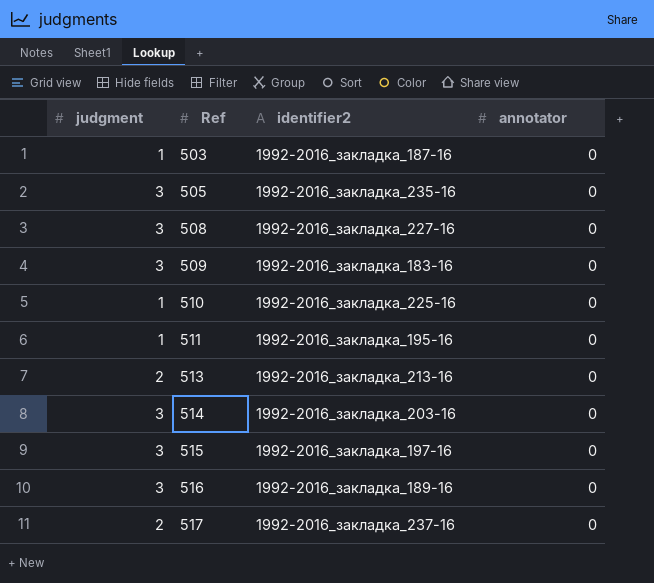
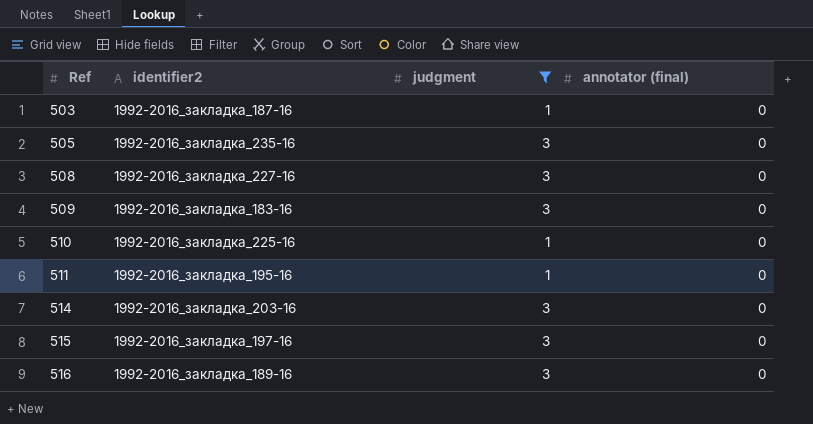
filter: none -> judgment != 2
column judgment | position: 1 -> 3
column name: annotator -> annotator (final)

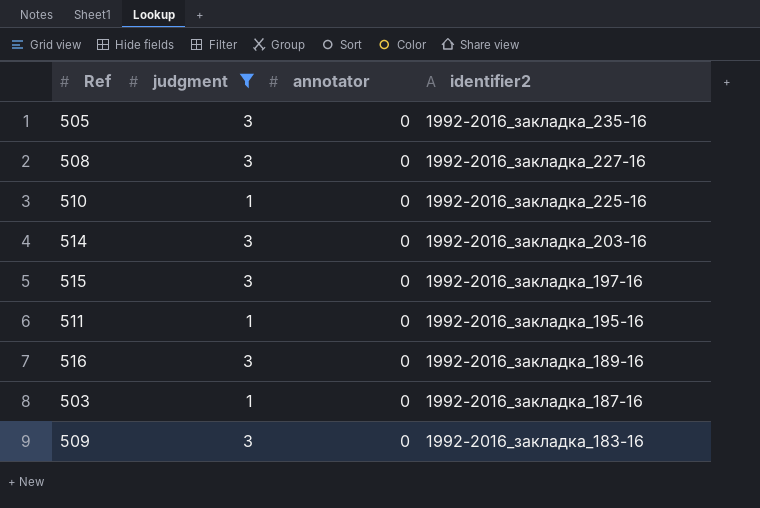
row order: Ref ascending -> identifier2 descending
column name: annotator (final) -> annotator
column identifier2 | position: 2 -> 4

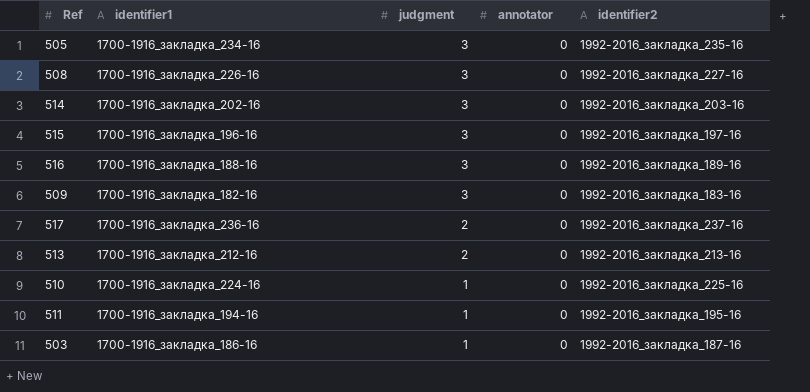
filter: judgment != 2 -> none
row order: identifier2 descending -> judgment descending
column identifier1 | position: none -> 2

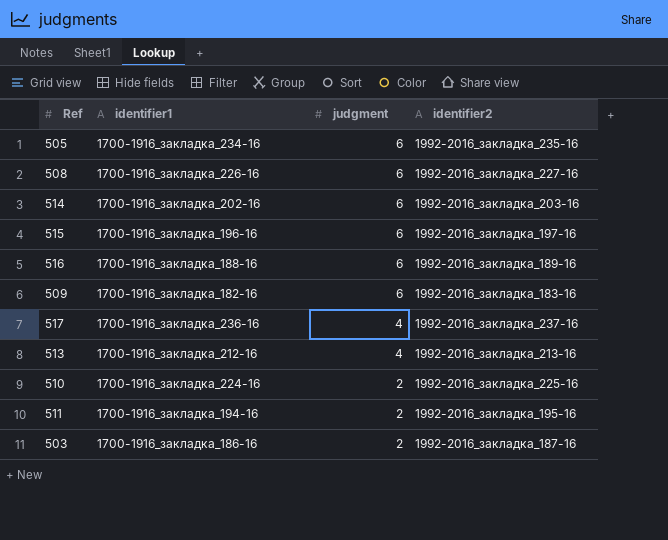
column annotator | position: 4 -> none
505 | judgment: 3 -> 6
508 | judgment: 3 -> 6
514 | judgment: 3 -> 6
515 | judgment: 3 -> 6
516 | judgment: 3 -> 6
509 | judgment: 3 -> 6
517 | judgment: 2 -> 4
513 | judgment: 2 -> 4
510 | judgment: 1 -> 2
511 | judgment: 1 -> 2
503 | judgment: 1 -> 2

